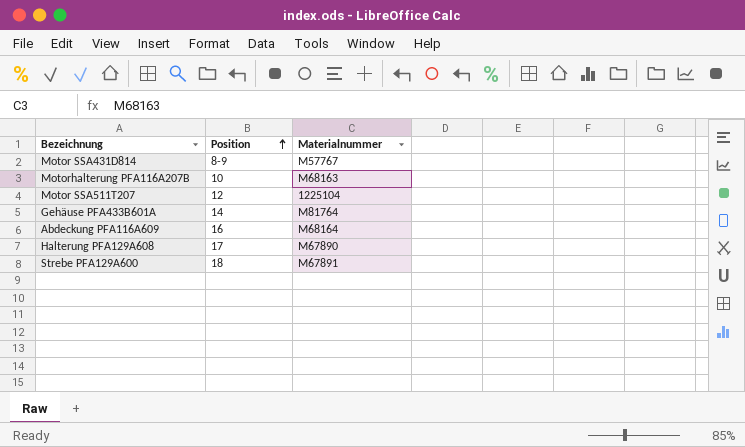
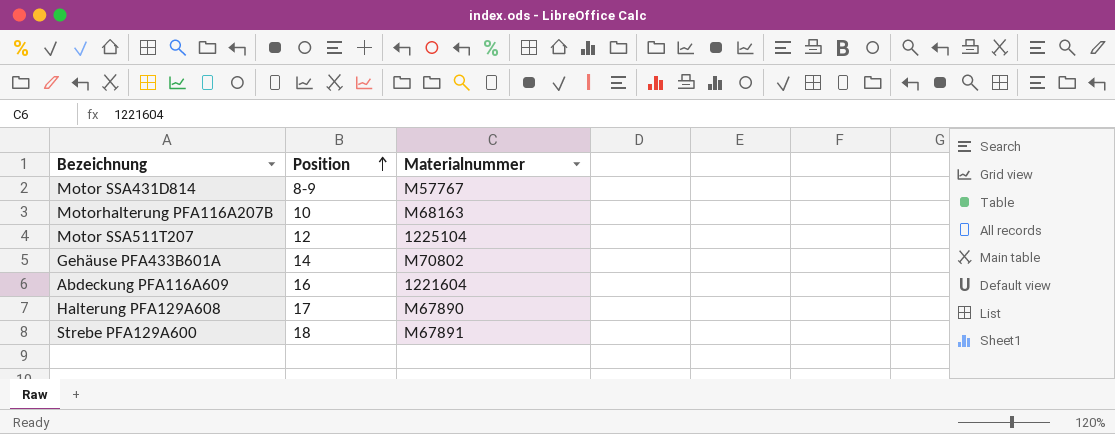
Gehäuse PFA433B601A | Materialnummer: M81764 -> M70802
Abdeckung PFA116A609 | Materialnummer: M68164 -> 1221604

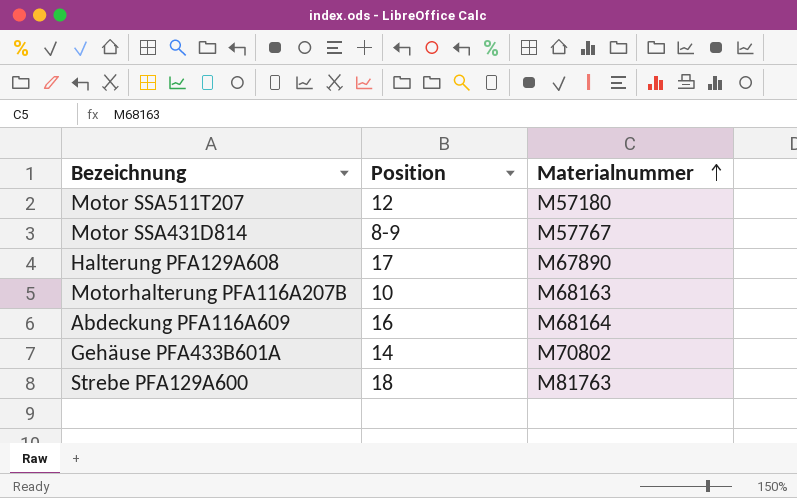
row order: Position ascending -> Materialnummer ascending
Motor SSA511T207 | Materialnummer: 1225104 -> M57180
Abdeckung PFA116A609 | Materialnummer: 1221604 -> M68164
Strebe PFA129A600 | Materialnummer: M67891 -> M81763

